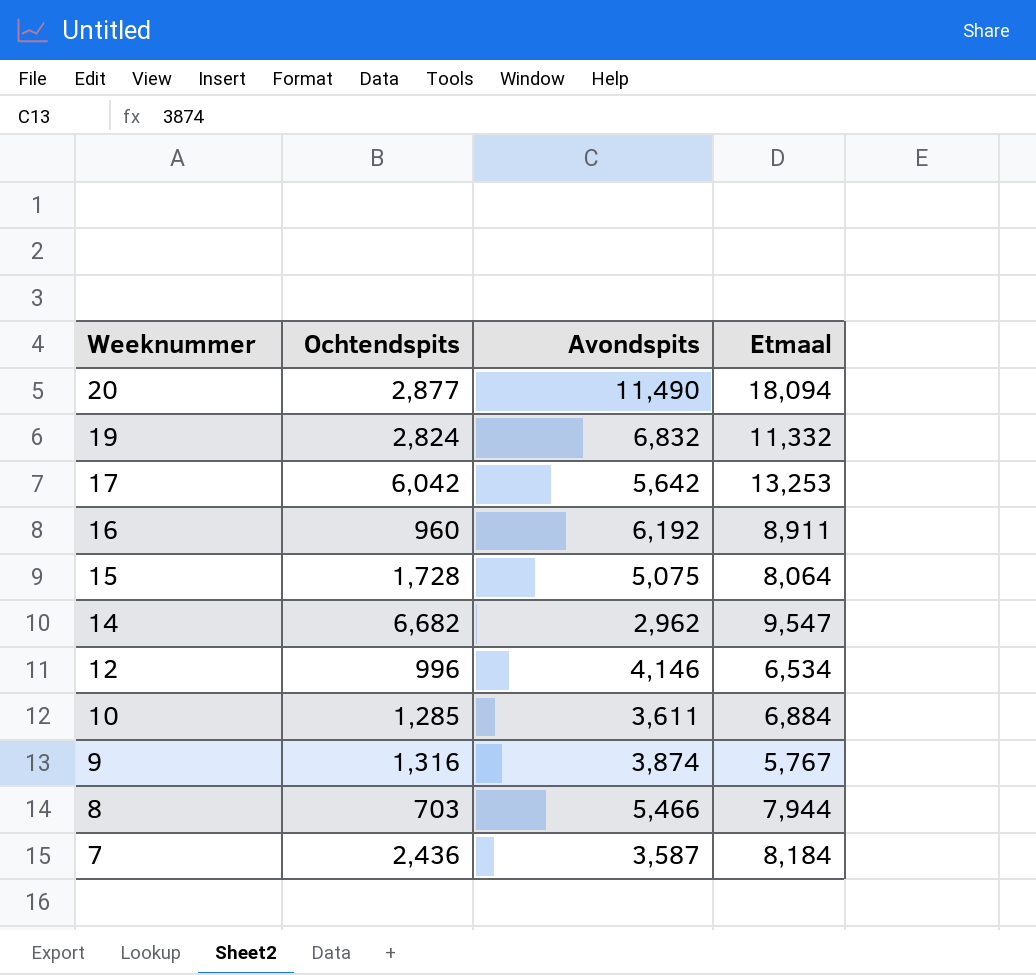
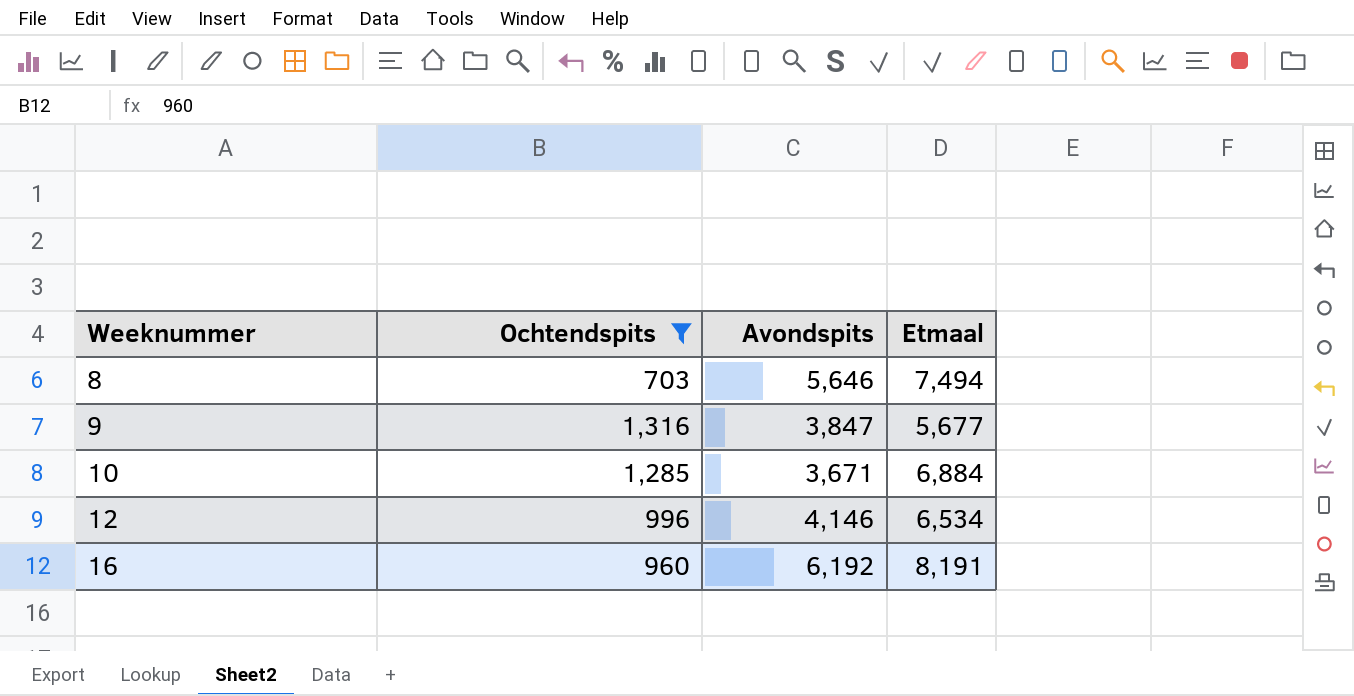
filter: none -> Ochtendspits <= 1,316
row order: Weeknummer descending -> Weeknummer ascending
8 | Avondspits: 5,466 -> 5,646
8 | Etmaal: 7,944 -> 7,494
9 | Avondspits: 3,874 -> 3,847
9 | Etmaal: 5,767 -> 5,677
10 | Avondspits: 3,611 -> 3,671
16 | Etmaal: 8,911 -> 8,191

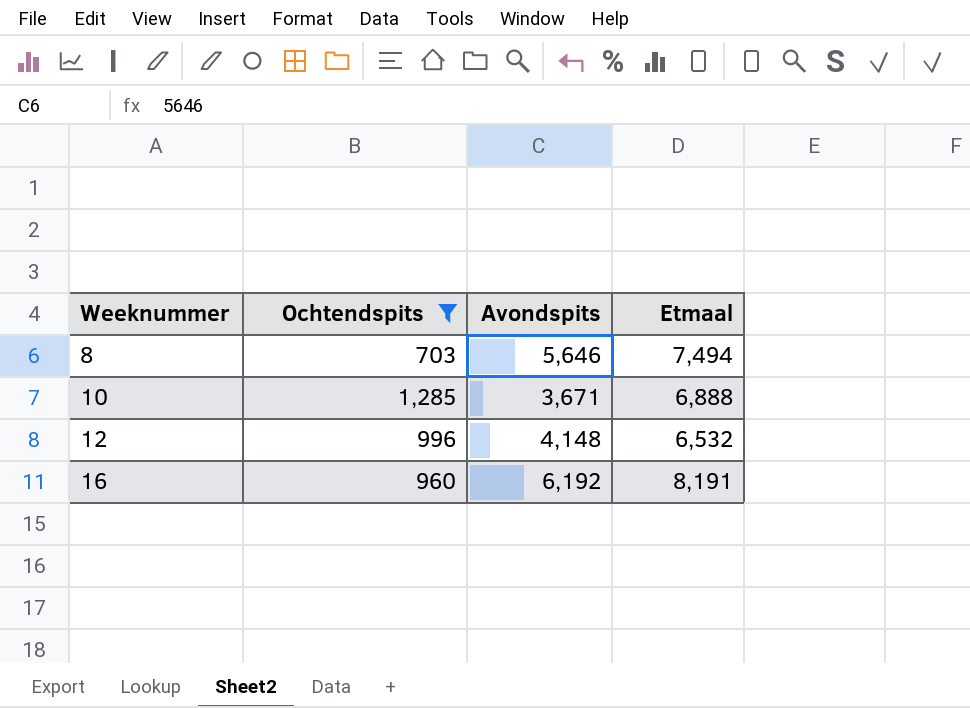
row 9: 1,316 | 3,847 | 5,677 -> none
10 | Etmaal: 6,884 -> 6,888
12 | Avondspits: 4,146 -> 4,148
12 | Etmaal: 6,534 -> 6,532

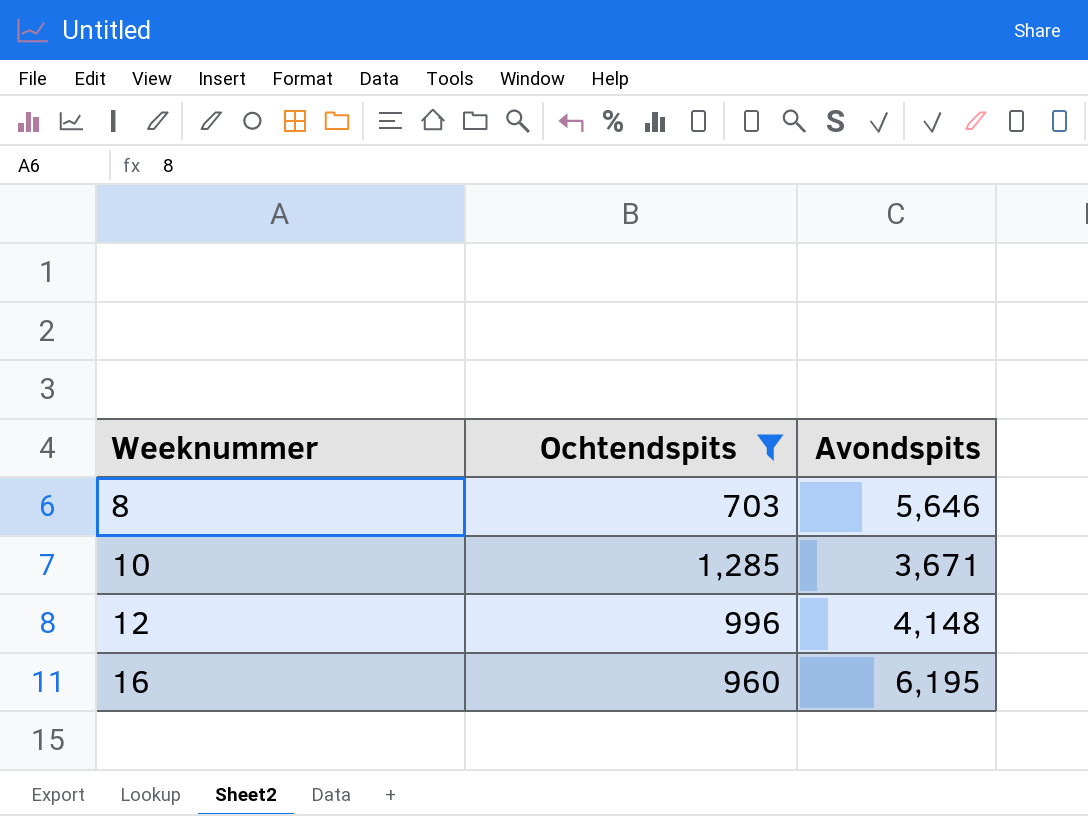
column Etmaal | position: 4 -> none
16 | Avondspits: 6,192 -> 6,195

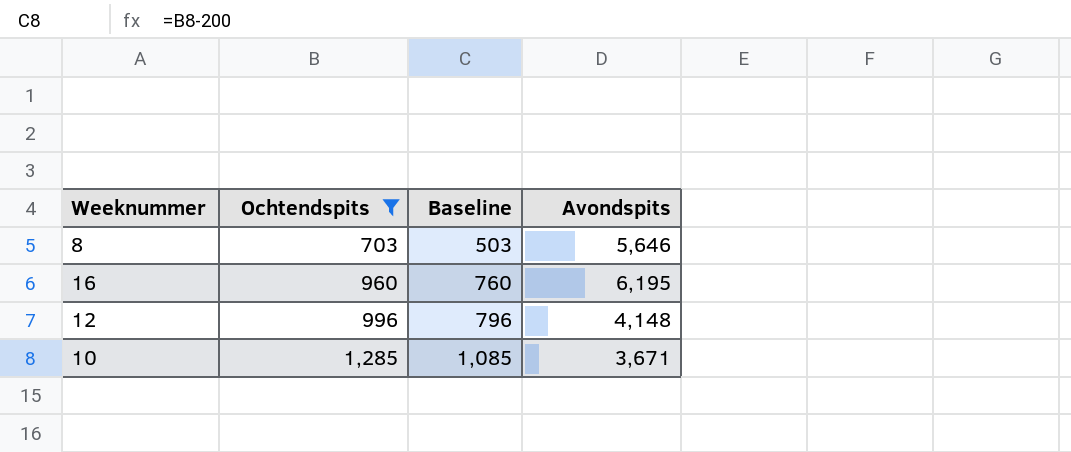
row order: Weeknummer ascending -> Ochtendspits ascending
column Baseline | formula: none -> [Ochtendspits] - 200

